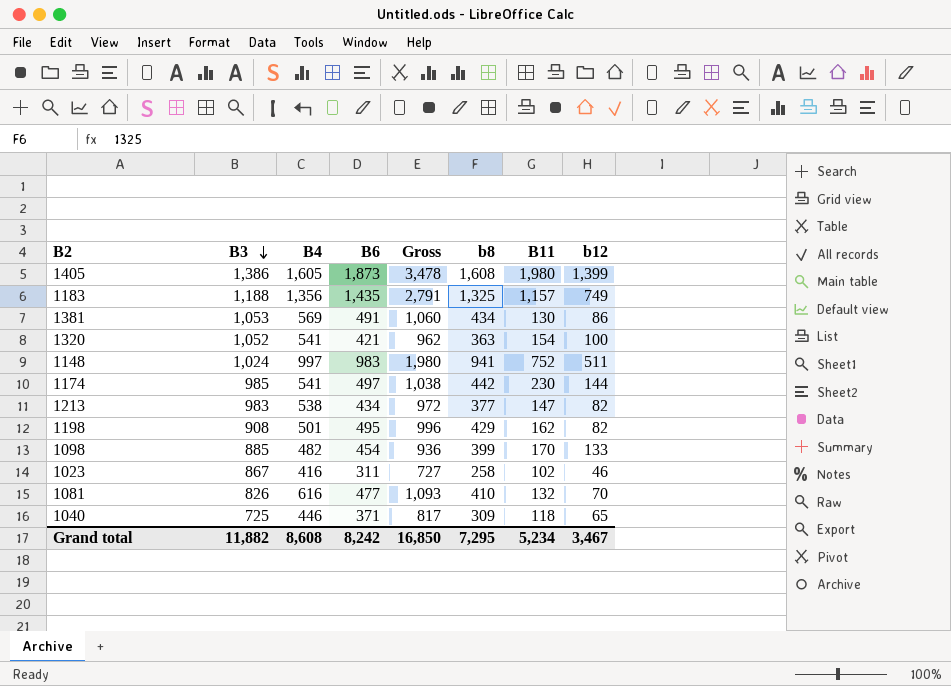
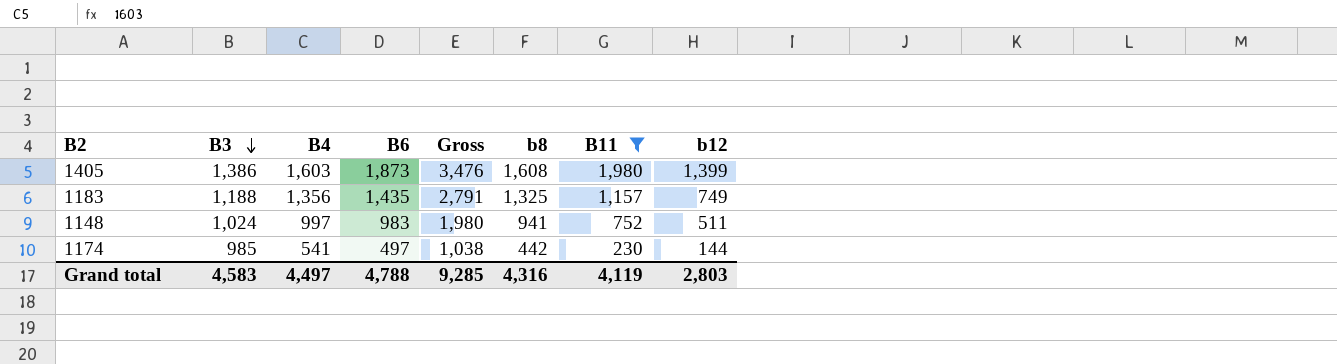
filter: none -> B11 >= 230
1405 | B4: 1,605 -> 1,603
1405 | Gross: 3,478 -> 3,476
Grand total | B3: 11,882 -> 4,583
Grand total | B4: 8,608 -> 4,497
Grand total | B6: 8,242 -> 4,788
Grand total | Gross: 16,850 -> 9,285
Grand total | b8: 7,295 -> 4,316
Grand total | B11: 5,234 -> 4,119
Grand total | b12: 3,467 -> 2,803

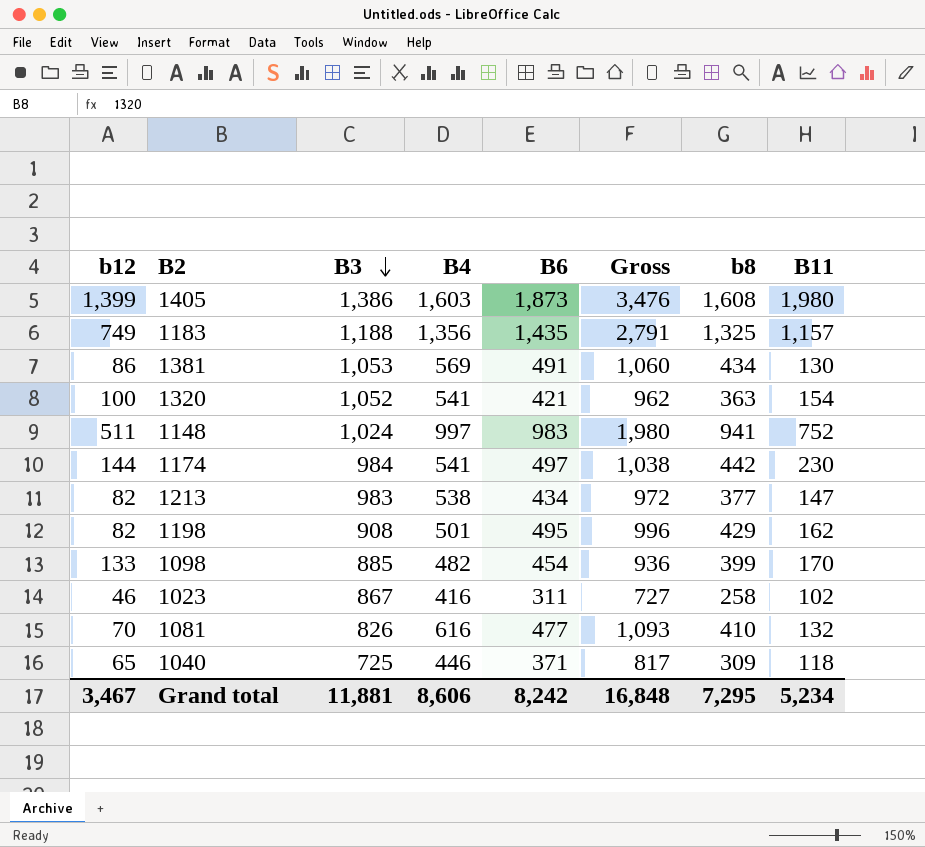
filter: B11 >= 230 -> none
column b12 | position: 8 -> 1
1174 | B3: 985 -> 984
Grand total | b12: 2,803 -> 3,467
Grand total | B3: 4,583 -> 11,881
Grand total | B4: 4,497 -> 8,606
Grand total | B6: 4,788 -> 8,242
Grand total | Gross: 9,285 -> 16,848
Grand total | b8: 4,316 -> 7,295
Grand total | B11: 4,119 -> 5,234

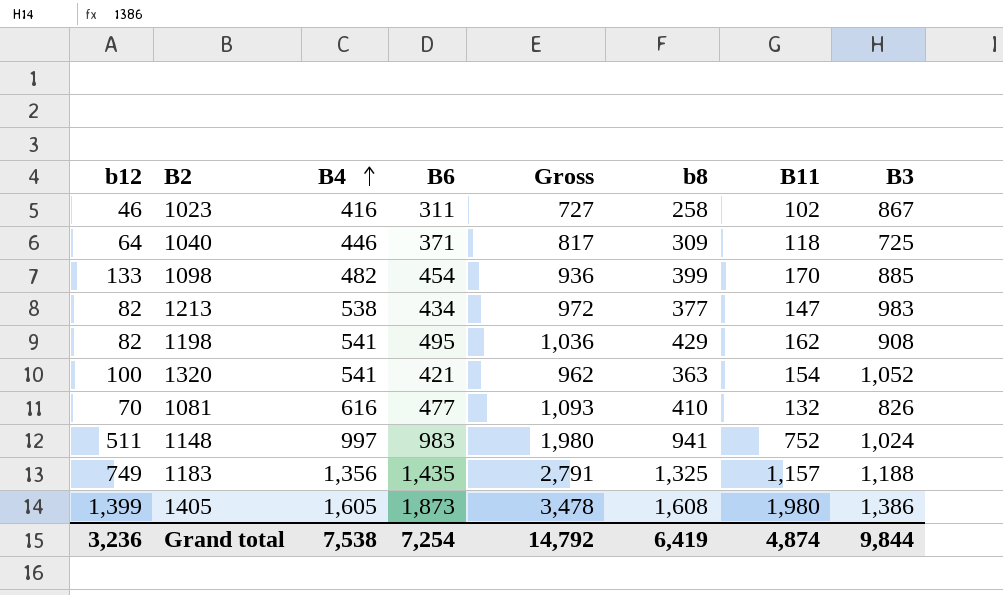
row order: B3 descending -> B4 ascending
column B3 | position: 3 -> 8
row 1381: 86 | 1,053 | 569 | 491 | 1,060 | 434 | 130 -> none
row 1174: 144 | 984 | 541 | 497 | 1,038 | 442 | 230 -> none
1040 | b12: 65 -> 64
1198 | B4: 501 -> 541
1198 | Gross: 996 -> 1,036
1405 | B4: 1,603 -> 1,605
1405 | Gross: 3,476 -> 3,478
Grand total | b12: 3,467 -> 3,236
Grand total | B4: 8,606 -> 7,538
Grand total | B6: 8,242 -> 7,254
Grand total | Gross: 16,848 -> 14,792
Grand total | b8: 7,295 -> 6,419
Grand total | B11: 5,234 -> 4,874
Grand total | B3: 11,881 -> 9,844

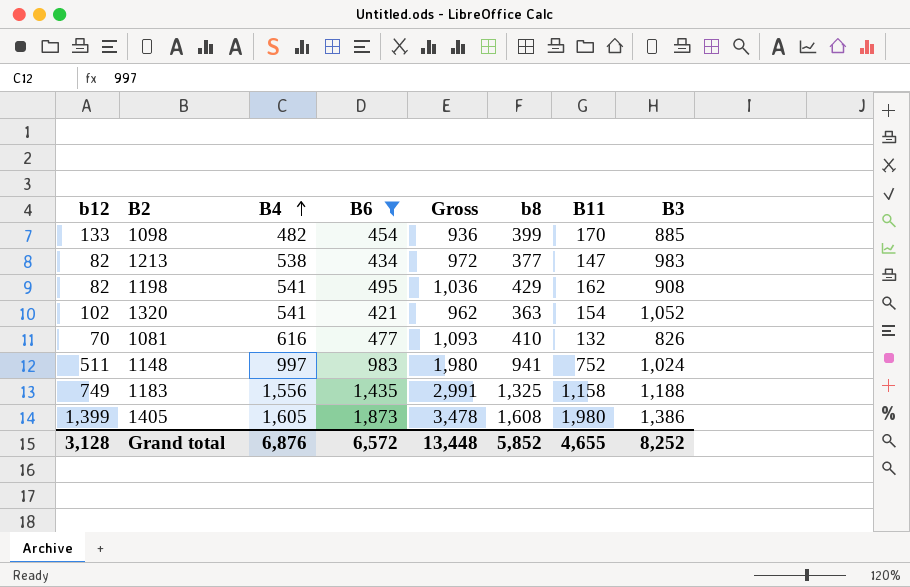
filter: none -> B6 >= 421
1320 | b12: 100 -> 102
1183 | B4: 1,356 -> 1,556
1183 | Gross: 2,791 -> 2,991
1183 | B11: 1,157 -> 1,158
Grand total | b12: 3,236 -> 3,128
Grand total | B4: 7,538 -> 6,876
Grand total | B6: 7,254 -> 6,572
Grand total | Gross: 14,792 -> 13,448
Grand total | b8: 6,419 -> 5,852
Grand total | B11: 4,874 -> 4,655
Grand total | B3: 9,844 -> 8,252

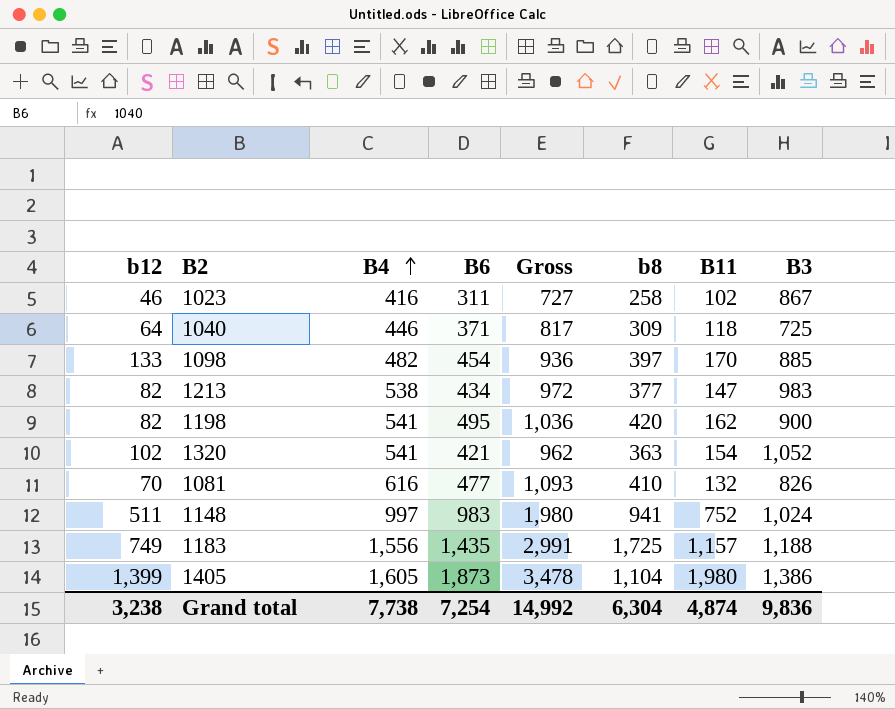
filter: B6 >= 421 -> none
1098 | b8: 399 -> 397
1198 | b8: 429 -> 420
1198 | B3: 908 -> 900
1183 | b8: 1,325 -> 1,725
1183 | B11: 1,158 -> 1,157
1405 | b8: 1,608 -> 1,104
Grand total | b12: 3,128 -> 3,238
Grand total | B4: 6,876 -> 7,738
Grand total | B6: 6,572 -> 7,254
Grand total | Gross: 13,448 -> 14,992
Grand total | b8: 5,852 -> 6,304
Grand total | B11: 4,655 -> 4,874
Grand total | B3: 8,252 -> 9,836

